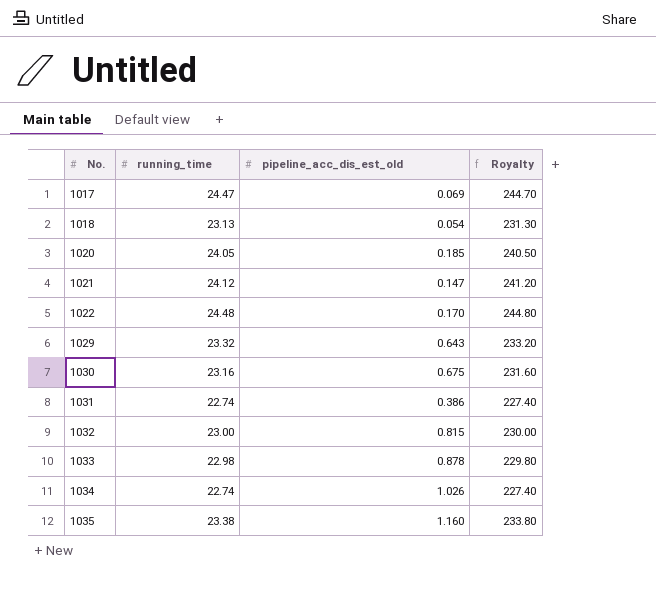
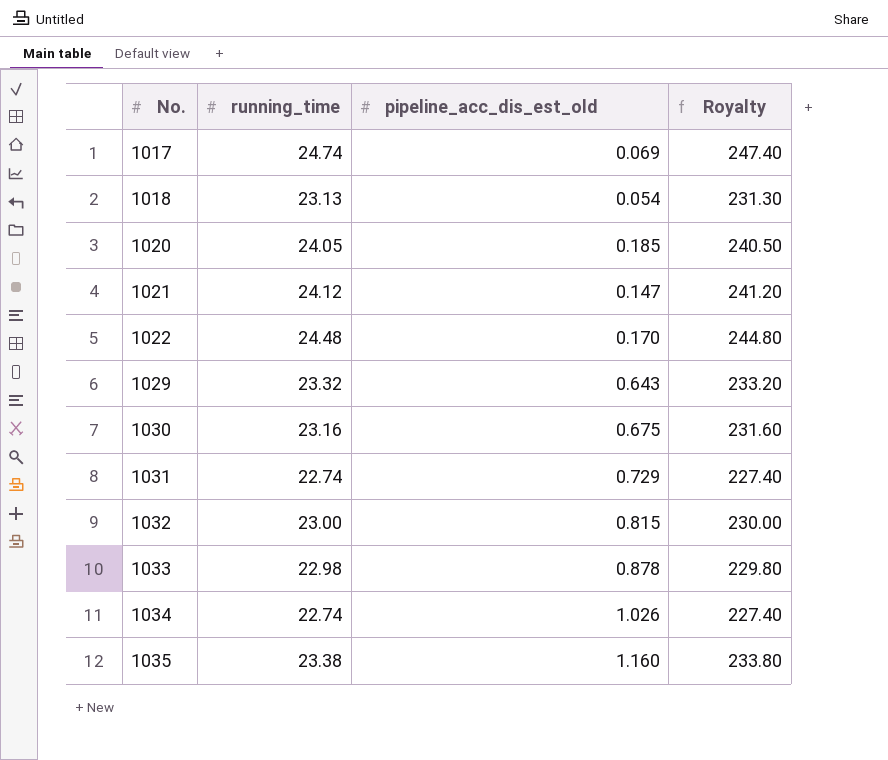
1017 | running_time: 24.47 -> 24.74
1017 | Royalty: 244.70 -> 247.40
1031 | pipeline_acc_dis_est_old: 0.386 -> 0.729

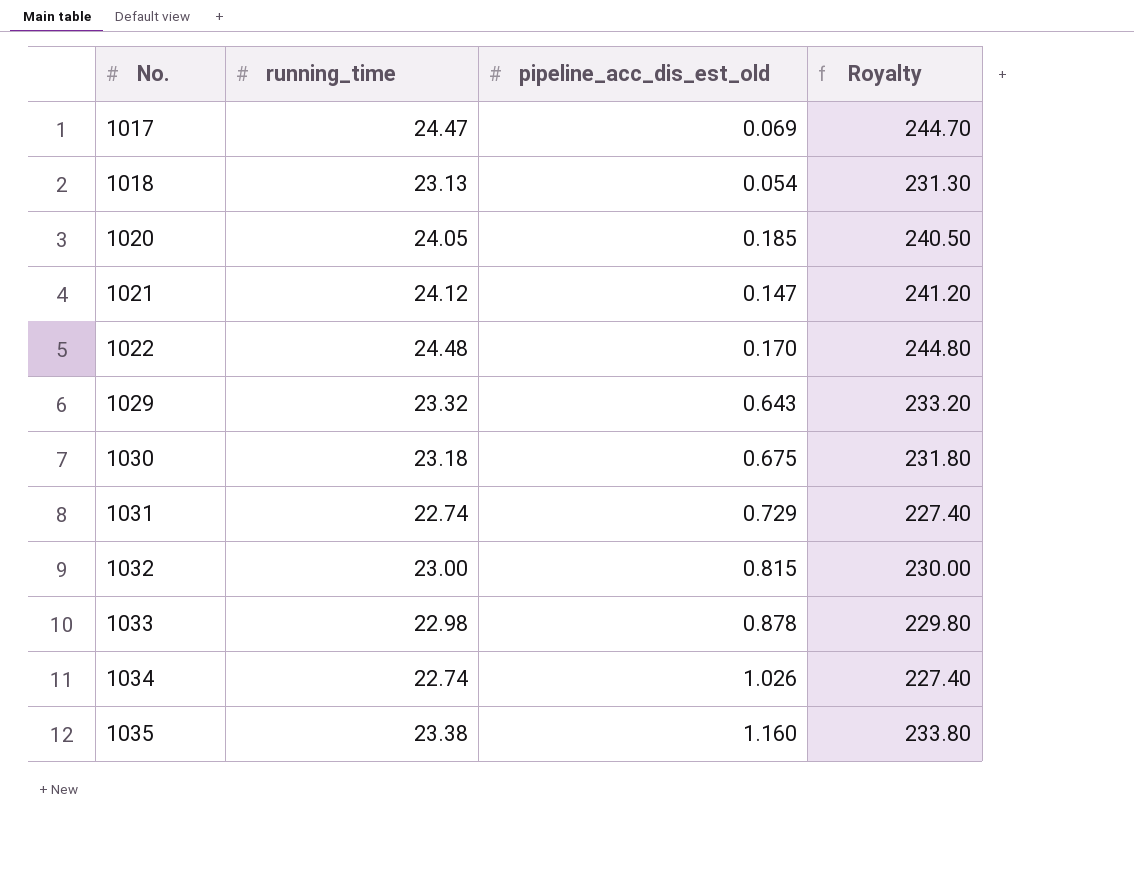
1017 | running_time: 24.74 -> 24.47
1017 | Royalty: 247.40 -> 244.70
1030 | running_time: 23.16 -> 23.18
1030 | Royalty: 231.60 -> 231.80

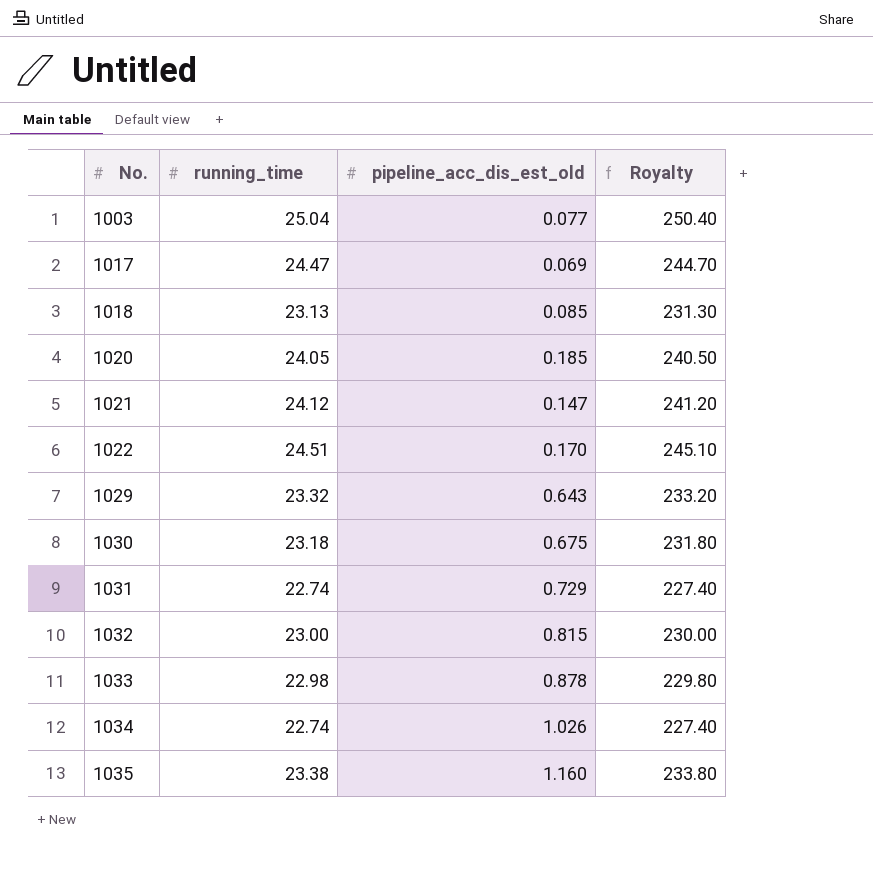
row 1003: none -> 25.04 | 0.077 | 250.40
1018 | pipeline_acc_dis_est_old: 0.054 -> 0.085
1022 | running_time: 24.48 -> 24.51
1022 | Royalty: 244.80 -> 245.10

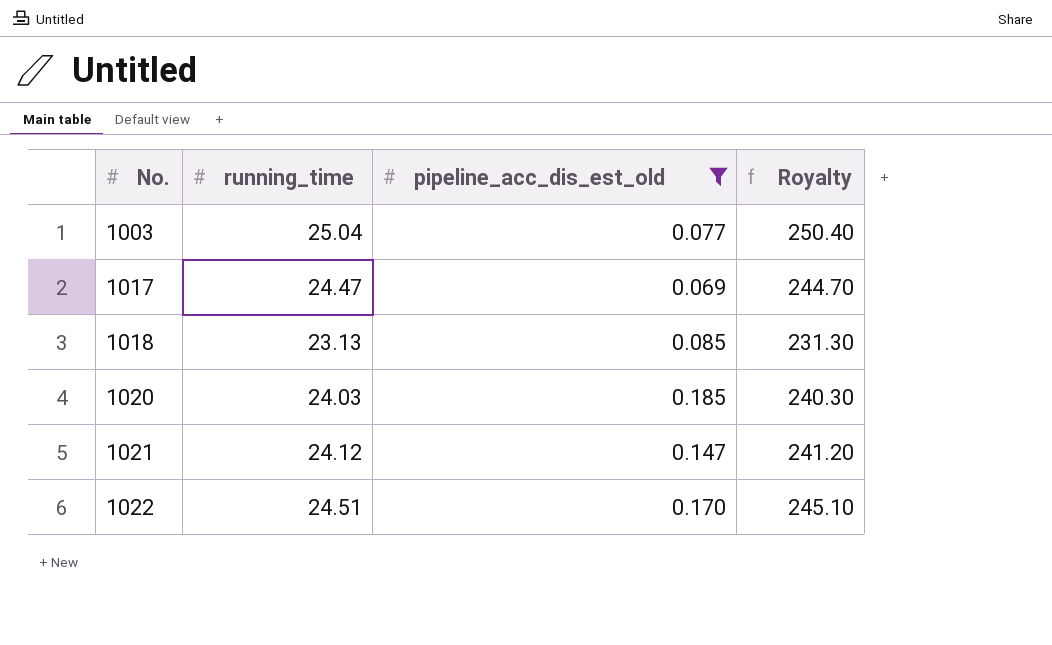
filter: none -> pipeline_acc_dis_est_old <= 0.185
1020 | running_time: 24.05 -> 24.03
1020 | Royalty: 240.50 -> 240.30

